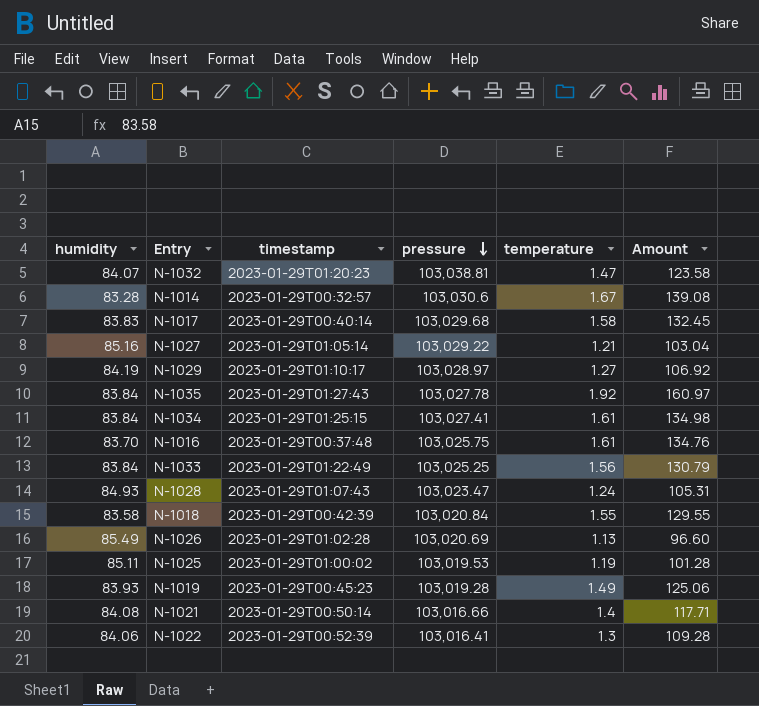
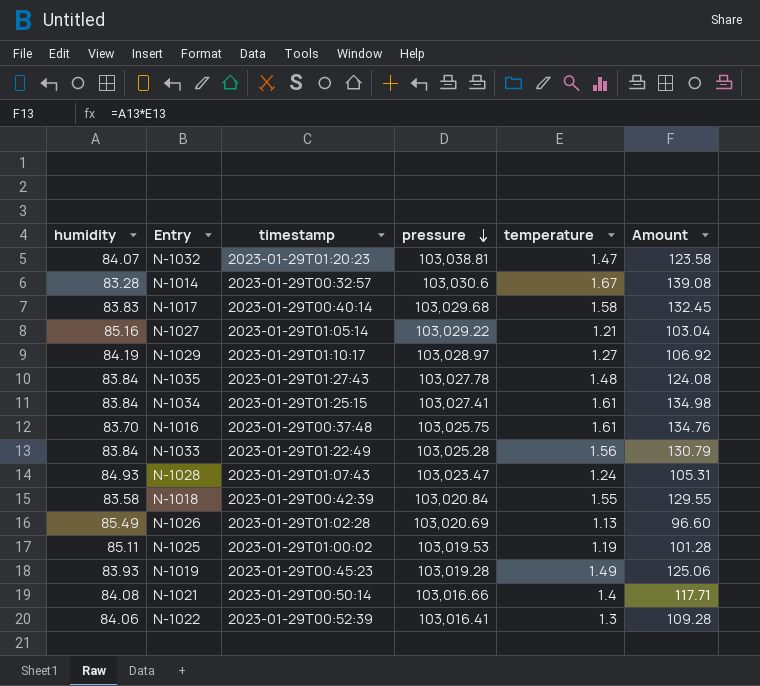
N-1035 | temperature: 1.92 -> 1.48
N-1035 | Amount: 160.97 -> 124.08
N-1033 | pressure: 103,025.25 -> 103,025.28

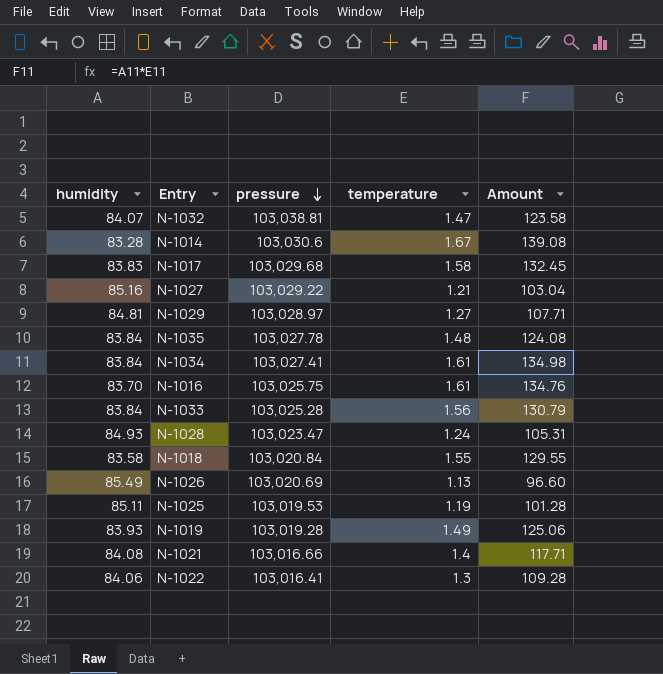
column timestamp | position: 3 -> none
N-1029 | humidity: 84.19 -> 84.81
N-1029 | Amount: 106.92 -> 107.71

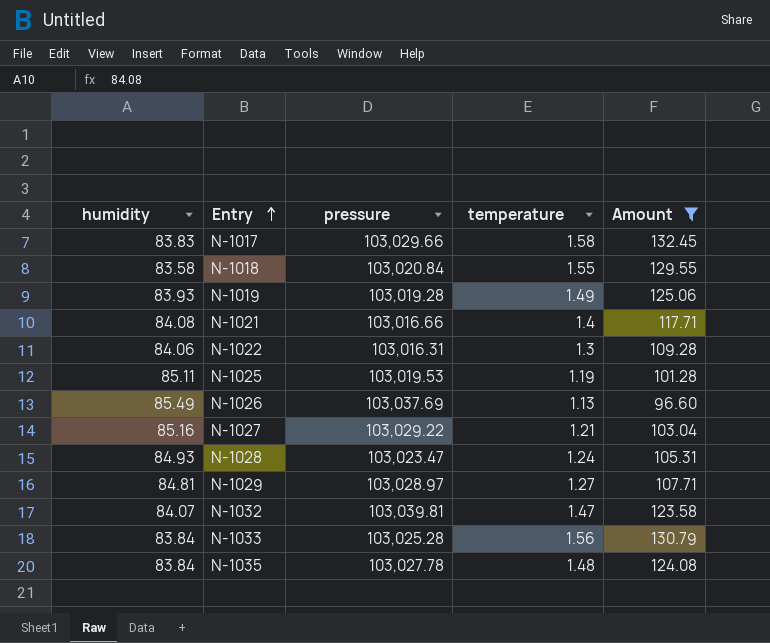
filter: none -> Amount <= 132.45
row order: pressure descending -> Entry ascending
N-1017 | pressure: 103,029.68 -> 103,029.66
N-1022 | pressure: 103,016.41 -> 103,016.31
N-1026 | pressure: 103,020.69 -> 103,037.69
N-1032 | pressure: 103,038.81 -> 103,039.81

